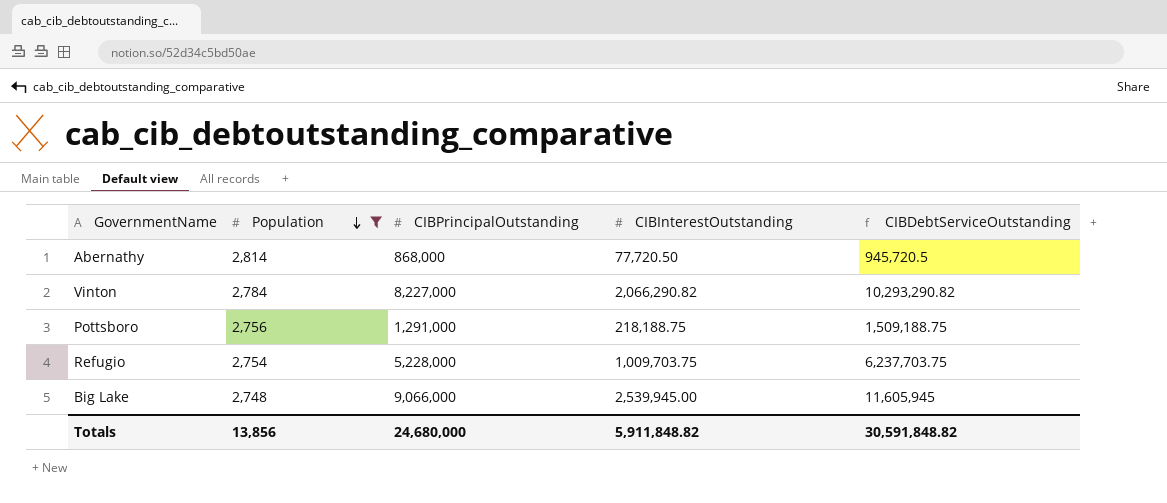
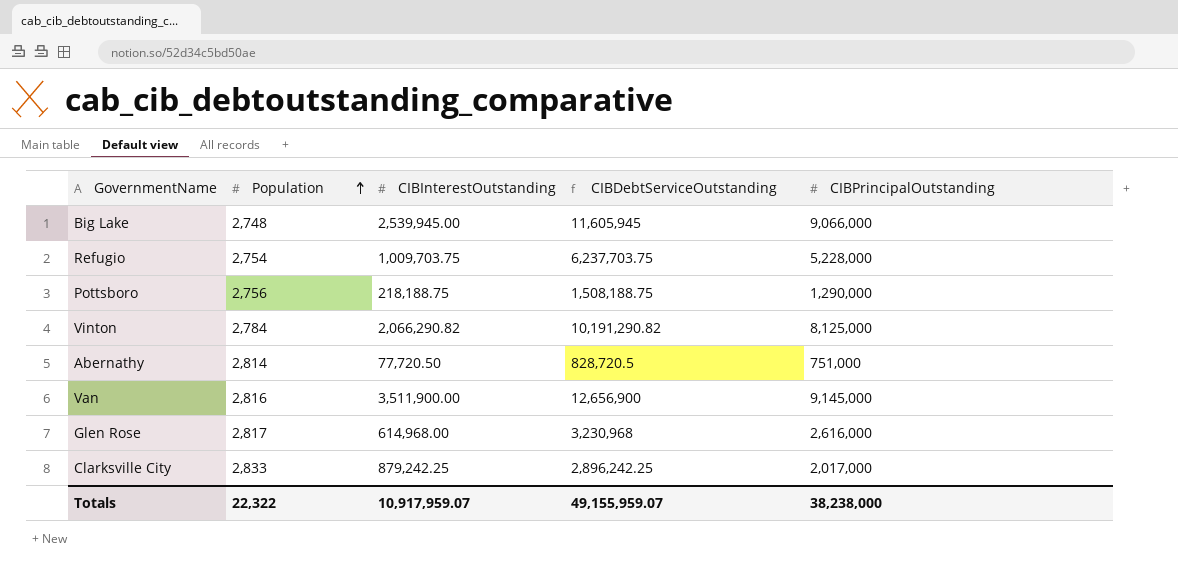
filter: Population <= 2,814 -> none
row order: Population descending -> Population ascending
column CIBPrincipalOutstanding | position: 3 -> 5
Pottsboro | CIBDebtServiceOutstanding: 1,509,188.75 -> 1,508,188.75
Pottsboro | CIBPrincipalOutstanding: 1,291,000 -> 1,290,000
Vinton | CIBDebtServiceOutstanding: 10,293,290.82 -> 10,191,290.82
Vinton | CIBPrincipalOutstanding: 8,227,000 -> 8,125,000
Abernathy | CIBDebtServiceOutstanding: 945,720.5 -> 828,720.5
Abernathy | CIBPrincipalOutstanding: 868,000 -> 751,000
Totals | Population: 13,856 -> 22,322
Totals | CIBInterestOutstanding: 5,911,848.82 -> 10,917,959.07
Totals | CIBDebtServiceOutstanding: 30,591,848.82 -> 49,155,959.07
Totals | CIBPrincipalOutstanding: 24,680,000 -> 38,238,000

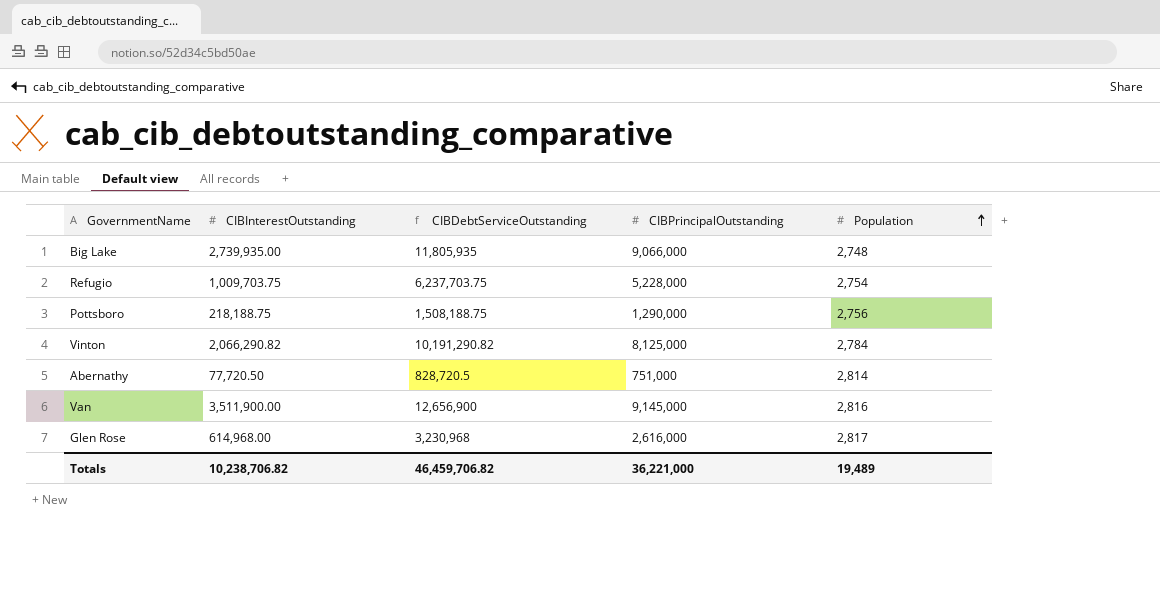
column Population | position: 2 -> 5
row Clarksville City: 2,833 | 879,242.25 | 2,896,242.25 | 2,017,000 -> none
Big Lake | CIBInterestOutstanding: 2,539,945.00 -> 2,739,935.00
Big Lake | CIBDebtServiceOutstanding: 11,605,945 -> 11,805,935
Totals | CIBInterestOutstanding: 10,917,959.07 -> 10,238,706.82
Totals | CIBDebtServiceOutstanding: 49,155,959.07 -> 46,459,706.82
Totals | CIBPrincipalOutstanding: 38,238,000 -> 36,221,000
Totals | Population: 22,322 -> 19,489

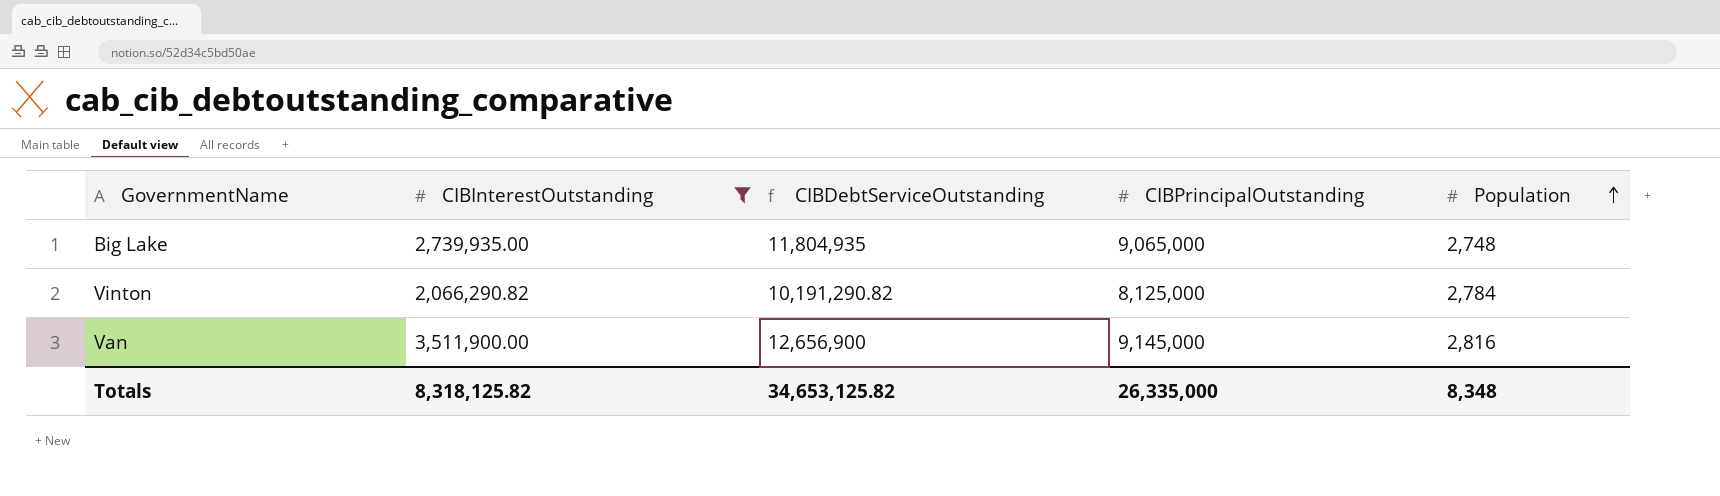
filter: none -> CIBInterestOutstanding >= 2,066,290.82
Big Lake | CIBDebtServiceOutstanding: 11,805,935 -> 11,804,935
Big Lake | CIBPrincipalOutstanding: 9,066,000 -> 9,065,000
Totals | CIBInterestOutstanding: 10,238,706.82 -> 8,318,125.82
Totals | CIBDebtServiceOutstanding: 46,459,706.82 -> 34,653,125.82
Totals | CIBPrincipalOutstanding: 36,221,000 -> 26,335,000
Totals | Population: 19,489 -> 8,348

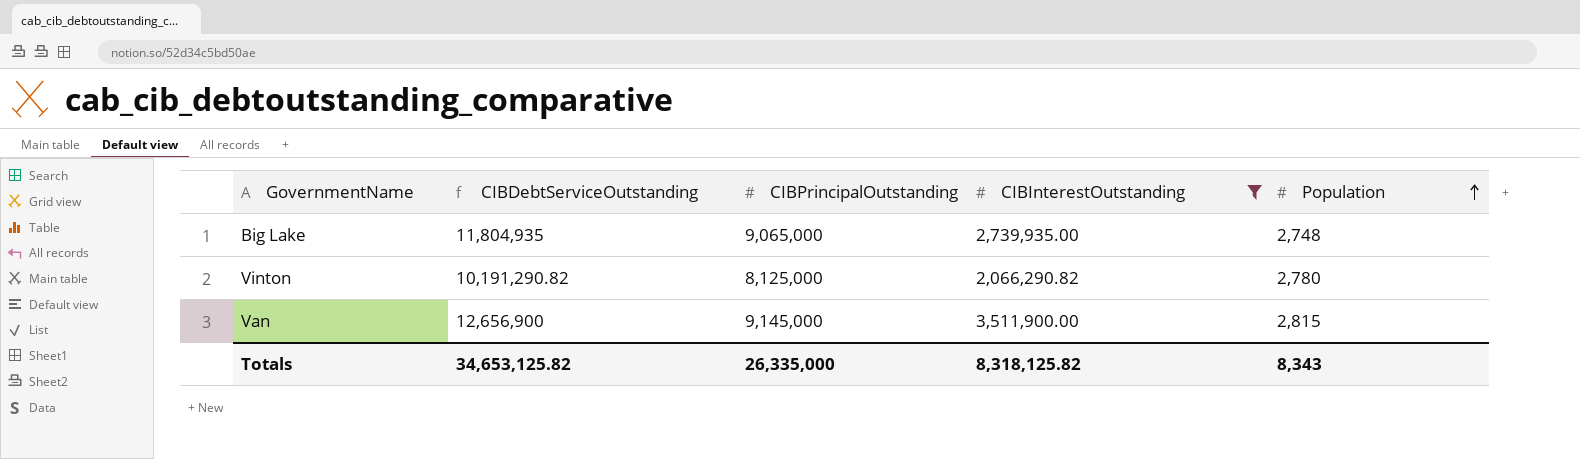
column CIBInterestOutstanding | position: 2 -> 4
Vinton | Population: 2,784 -> 2,780
Van | Population: 2,816 -> 2,815
Totals | Population: 8,348 -> 8,343

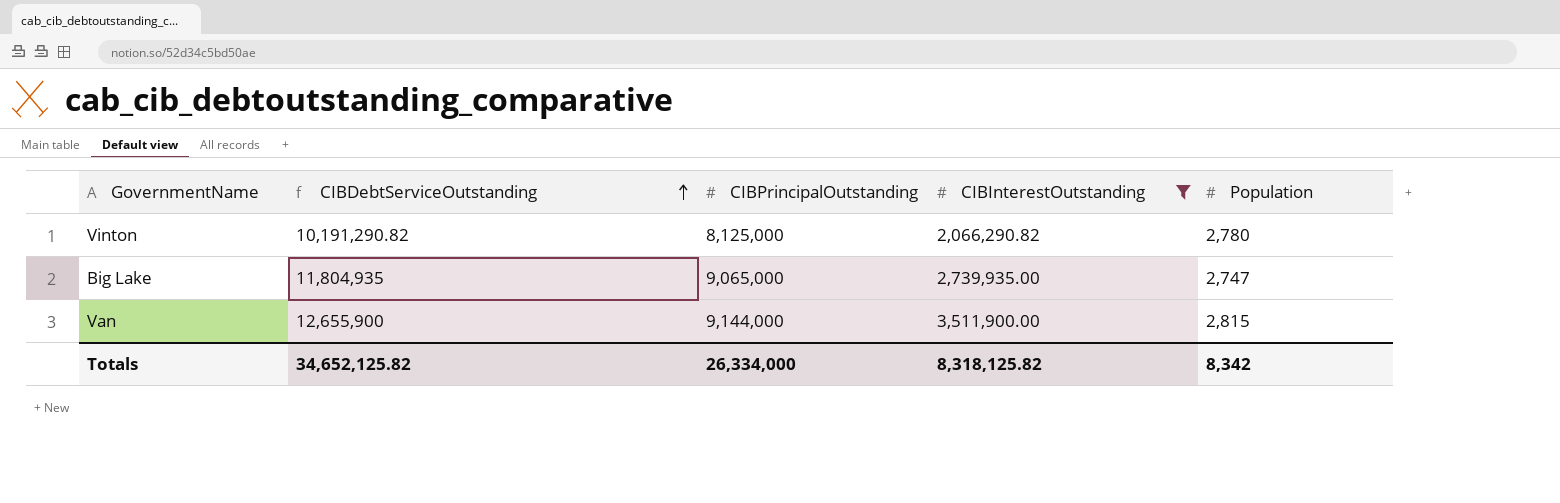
row order: Population ascending -> CIBDebtServiceOutstanding ascending
Big Lake | Population: 2,748 -> 2,747
Van | CIBDebtServiceOutstanding: 12,656,900 -> 12,655,900
Van | CIBPrincipalOutstanding: 9,145,000 -> 9,144,000
Totals | CIBDebtServiceOutstanding: 34,653,125.82 -> 34,652,125.82
Totals | CIBPrincipalOutstanding: 26,335,000 -> 26,334,000
Totals | Population: 8,343 -> 8,342

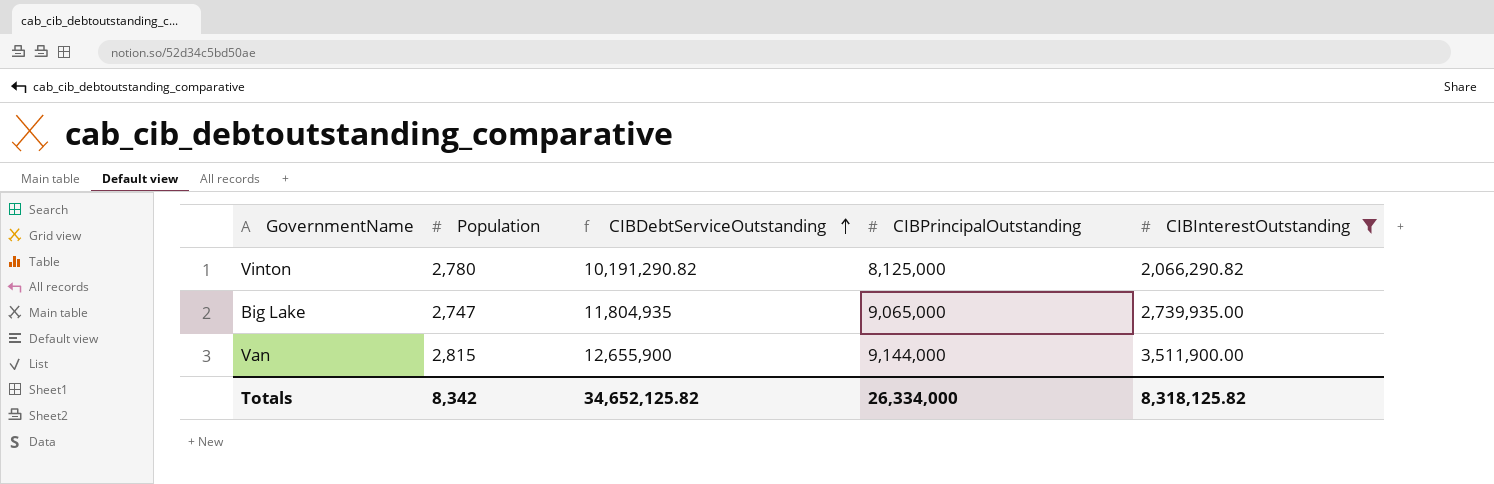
column Population | position: 5 -> 2

